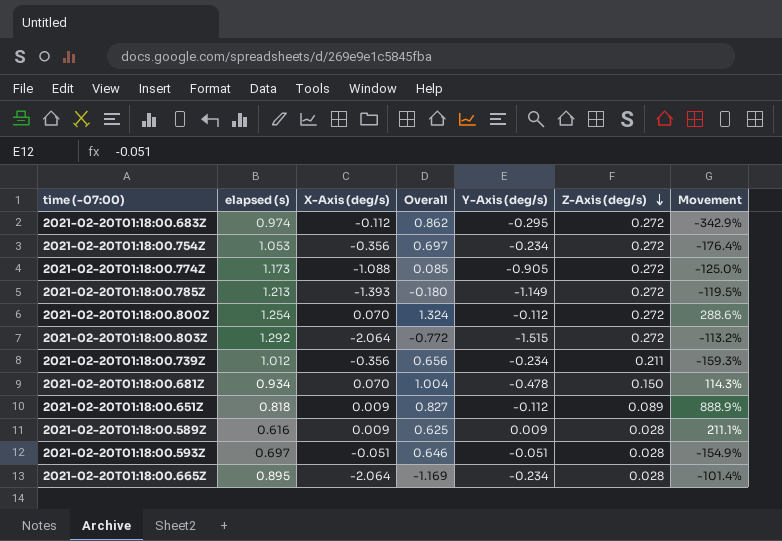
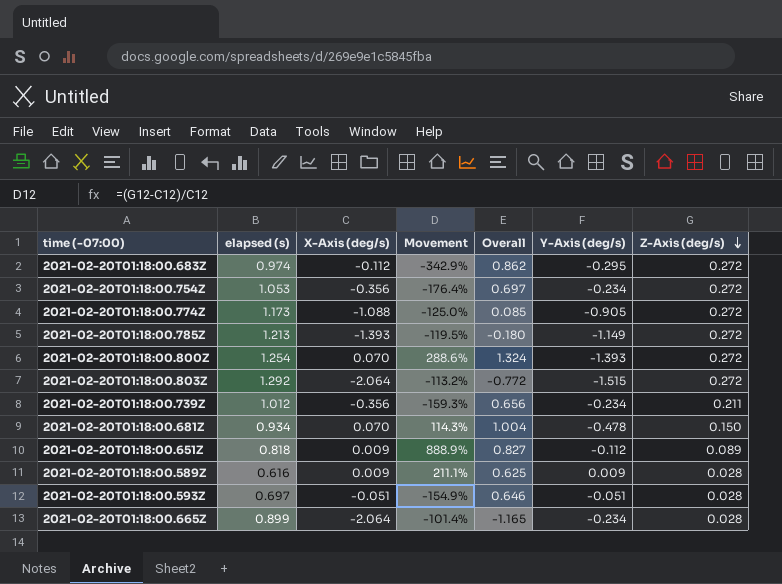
column Movement | position: 7 -> 4
2021-02-20T01:18:00.800Z | Y-Axis (deg/s): -0.112 -> -1.393
2021-02-20T01:18:00.665Z | elapsed (s): 0.895 -> 0.899
2021-02-20T01:18:00.665Z | Overall: -1.169 -> -1.165

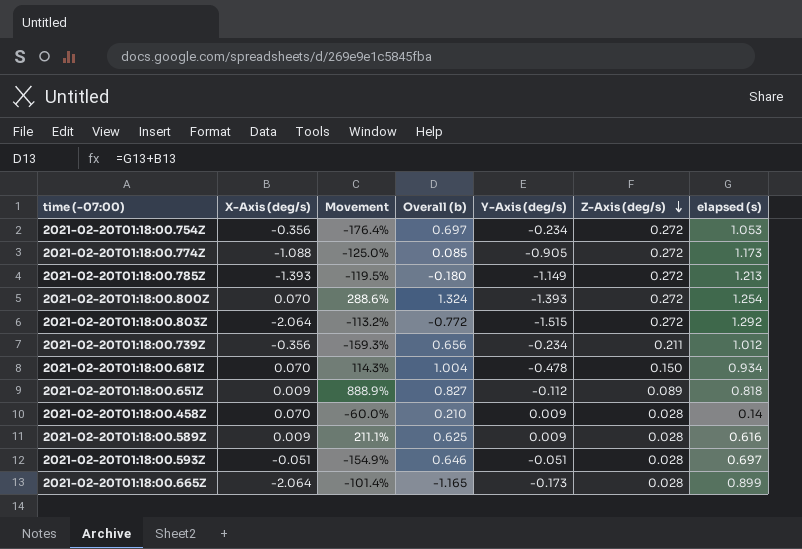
column name: Overall -> Overall (b)
column elapsed (s) | position: 2 -> 7
row 2021-02-20T01:18:00.683Z: 0.974 | -0.112 | -342.9% | 0.862 | -0.295 | 0.272 -> none
row 2021-02-20T01:18:00.458Z: none -> 0.070 | -60.0% | 0.210 | 0.009 | 0.028 | 0.14
2021-02-20T01:18:00.665Z | Y-Axis (deg/s): -0.234 -> -0.173

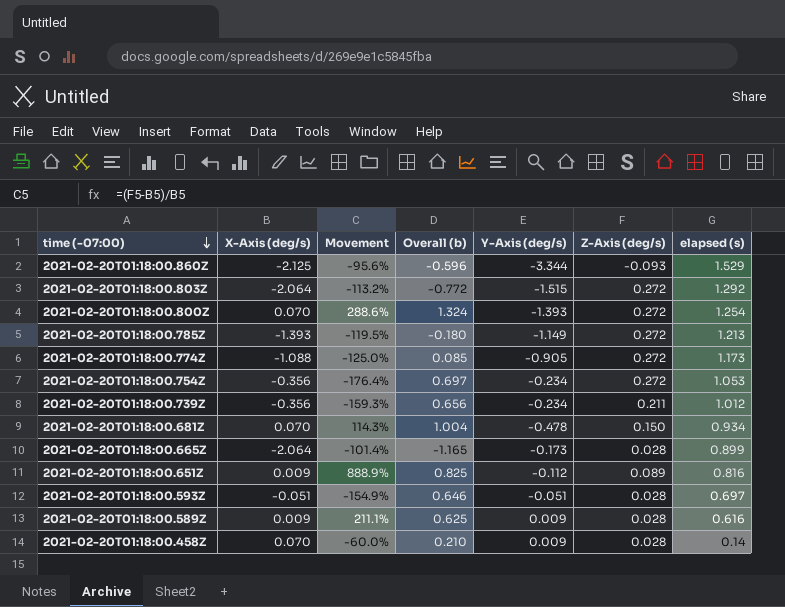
row order: Z-Axis (deg/s) descending -> time (-07:00) descending
row 2021-02-20T01:18:00.860Z: none -> -2.125 | -95.6% | -0.596 | -3.344 | -0.093 | 1.529
2021-02-20T01:18:00.651Z | Overall (b): 0.827 -> 0.825
2021-02-20T01:18:00.651Z | elapsed (s): 0.818 -> 0.816

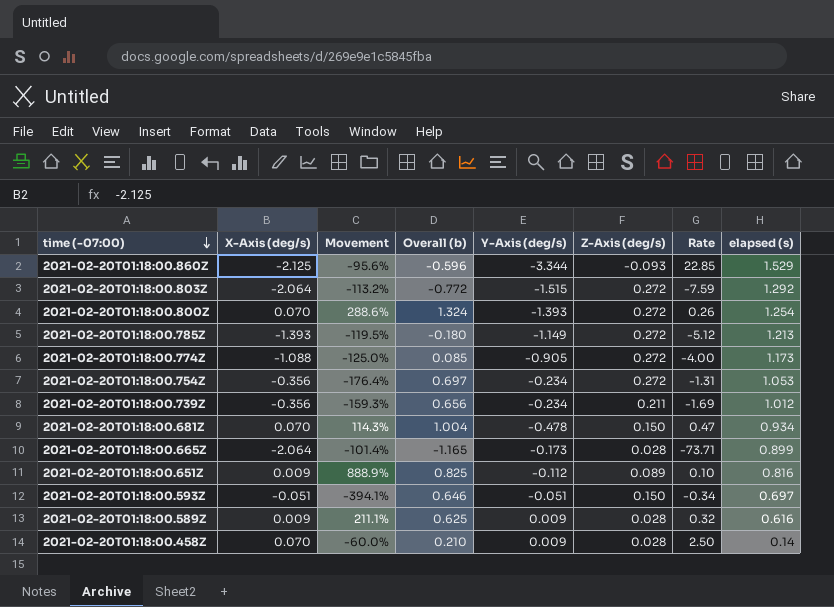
column Rate | formula: none -> [X-Axis (deg/s)] / [Z-Axis (deg/s)]
2021-02-20T01:18:00.593Z | Movement: -154.9% -> -394.1%
2021-02-20T01:18:00.593Z | Z-Axis (deg/s): 0.028 -> 0.150

